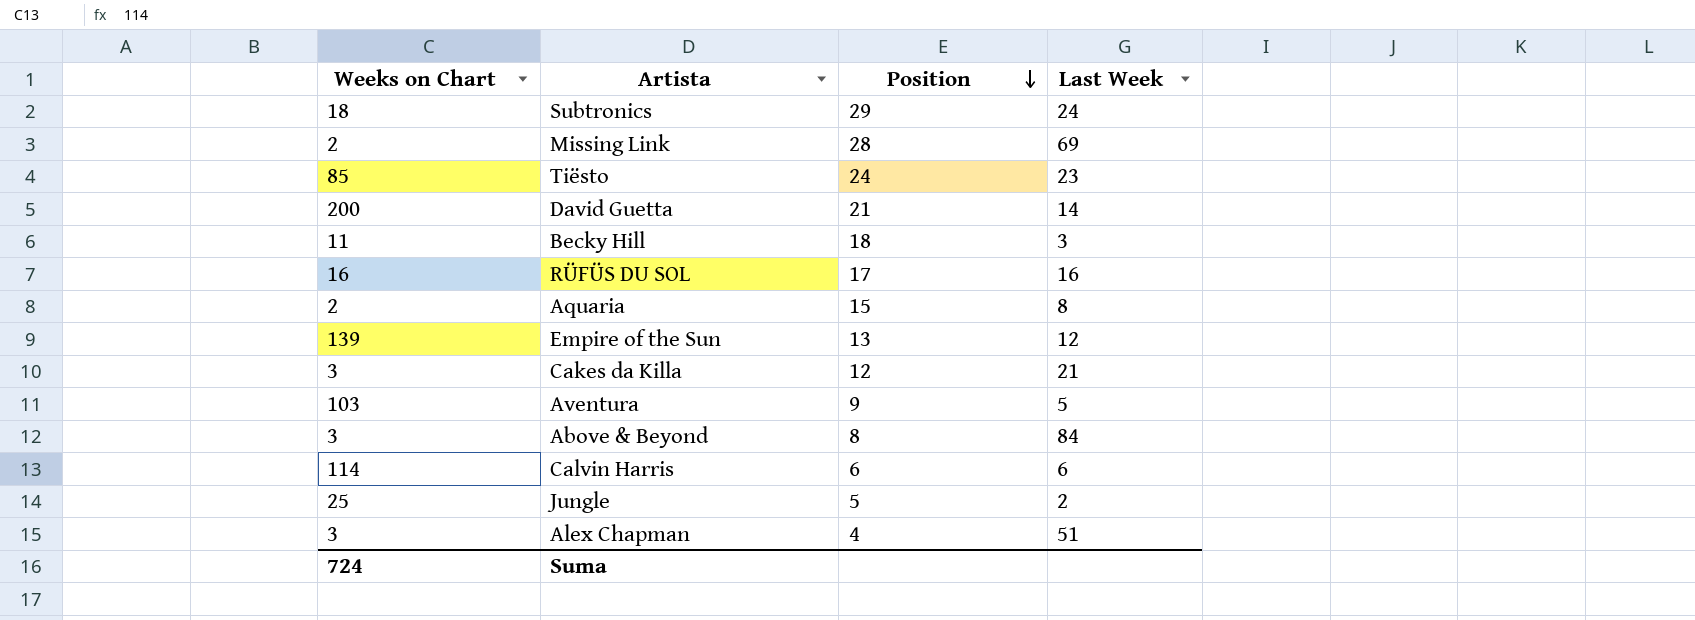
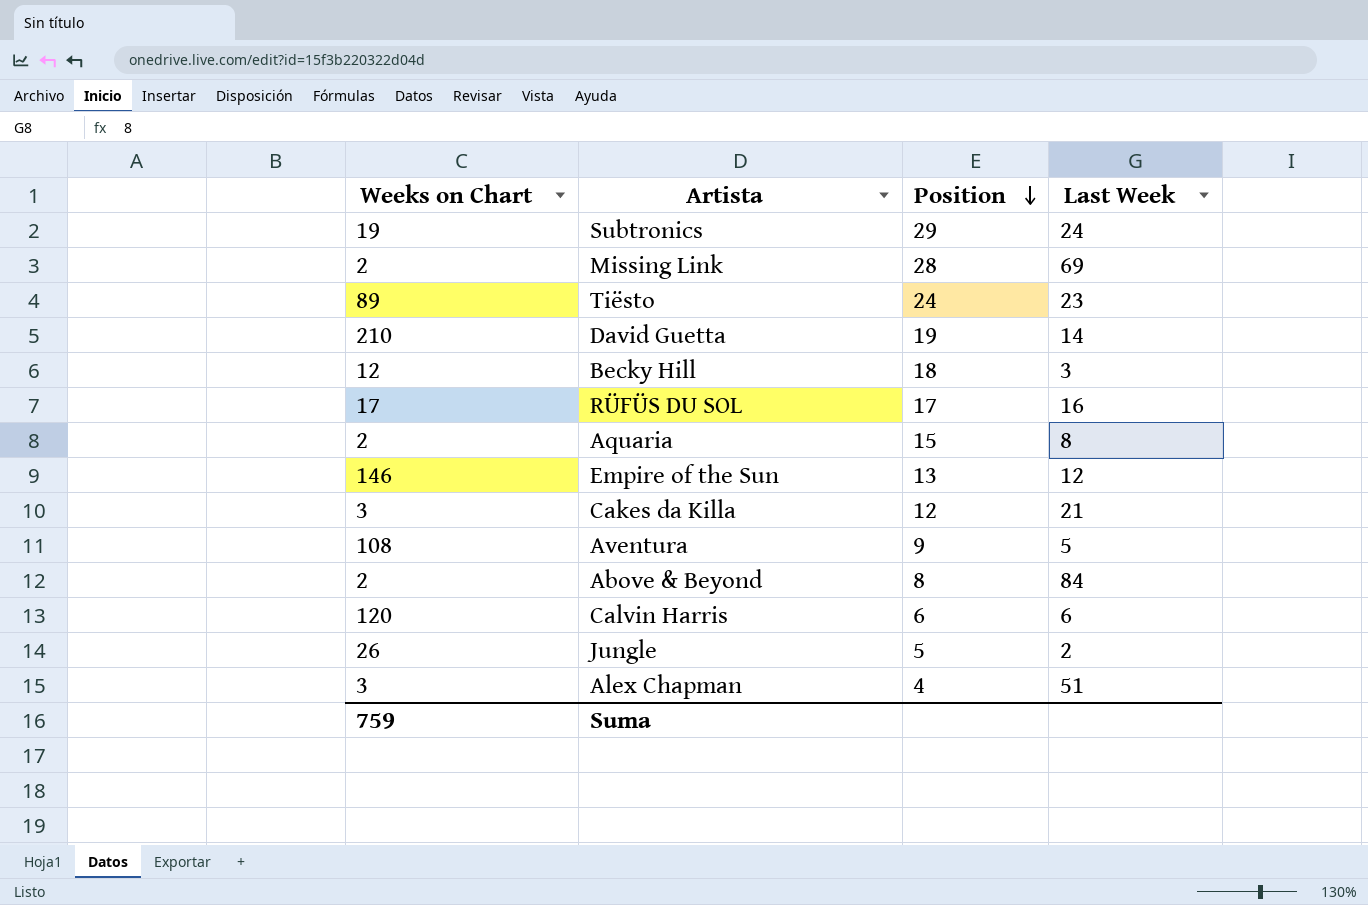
Subtronics | Weeks on Chart: 18 -> 19
Tiësto | Weeks on Chart: 85 -> 89
David Guetta | Weeks on Chart: 200 -> 210
David Guetta | Position: 21 -> 19
Becky Hill | Weeks on Chart: 11 -> 12
RÜFÜS DU SOL | Weeks on Chart: 16 -> 17
Empire of the Sun | Weeks on Chart: 139 -> 146
Aventura | Weeks on Chart: 103 -> 108
Above & Beyond | Weeks on Chart: 3 -> 2
Calvin Harris | Weeks on Chart: 114 -> 120
Jungle | Weeks on Chart: 25 -> 26
Suma | Weeks on Chart: 724 -> 759

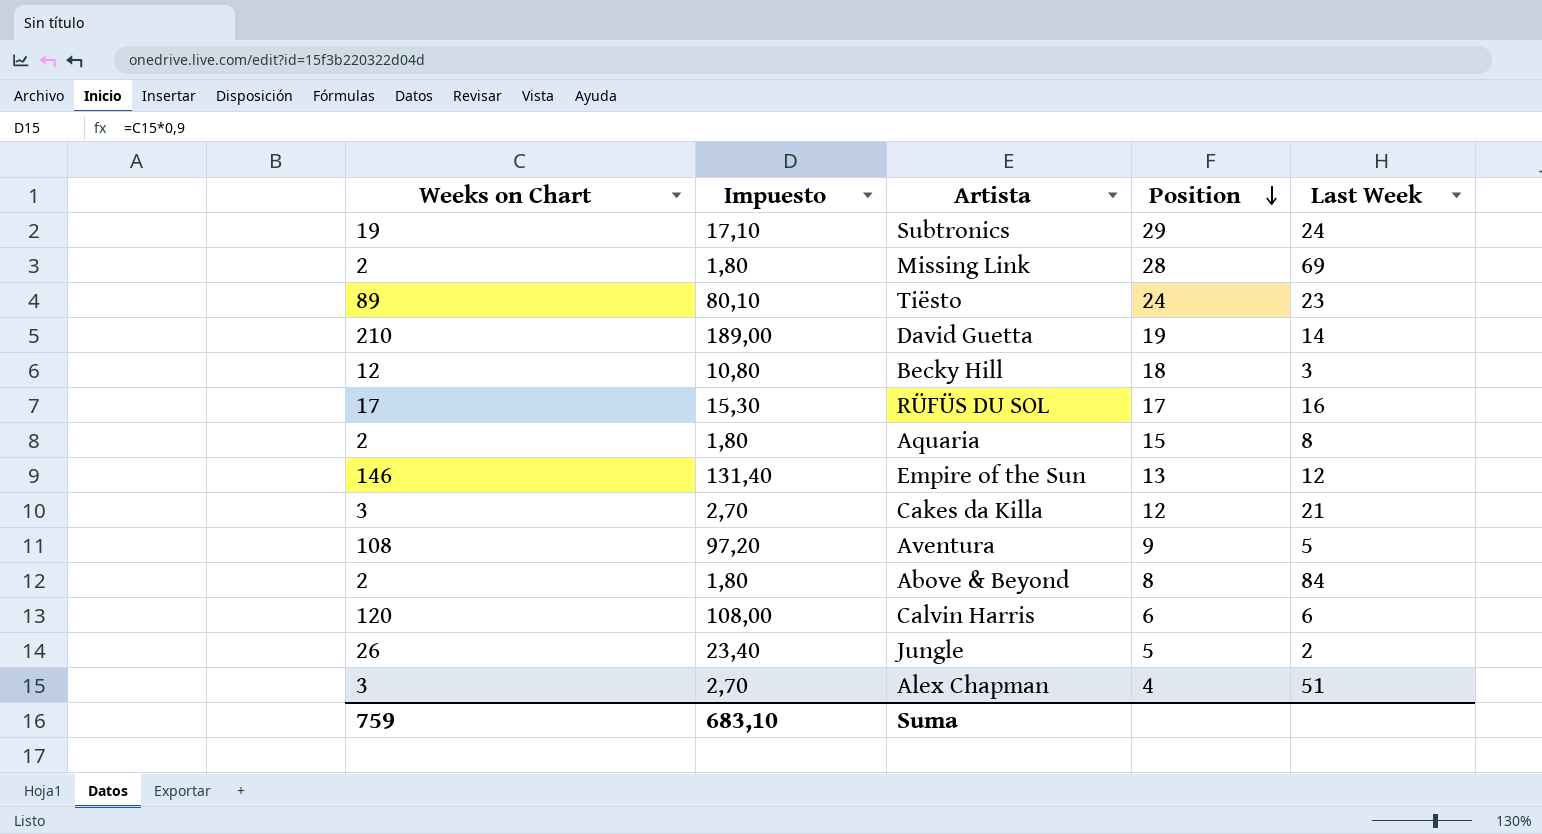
column Impuesto | formula: none -> [Weeks on Chart] * 0,9

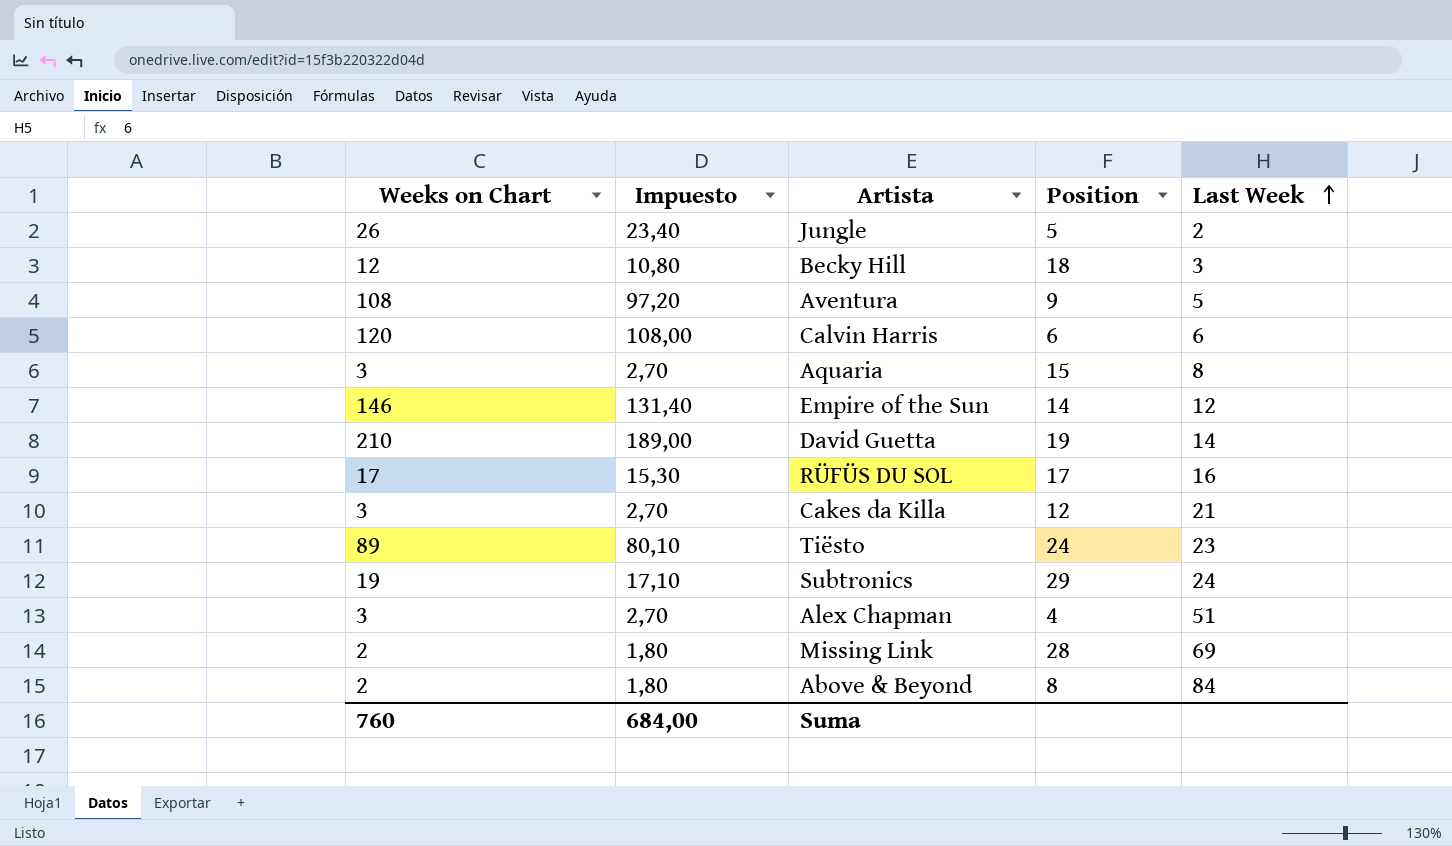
row order: Position descending -> Last Week ascending
Aquaria | Weeks on Chart: 2 -> 3
Aquaria | Impuesto: 1,80 -> 2,70
Empire of the Sun | Position: 13 -> 14
Suma | Weeks on Chart: 759 -> 760
Suma | Impuesto: 683,10 -> 684,00

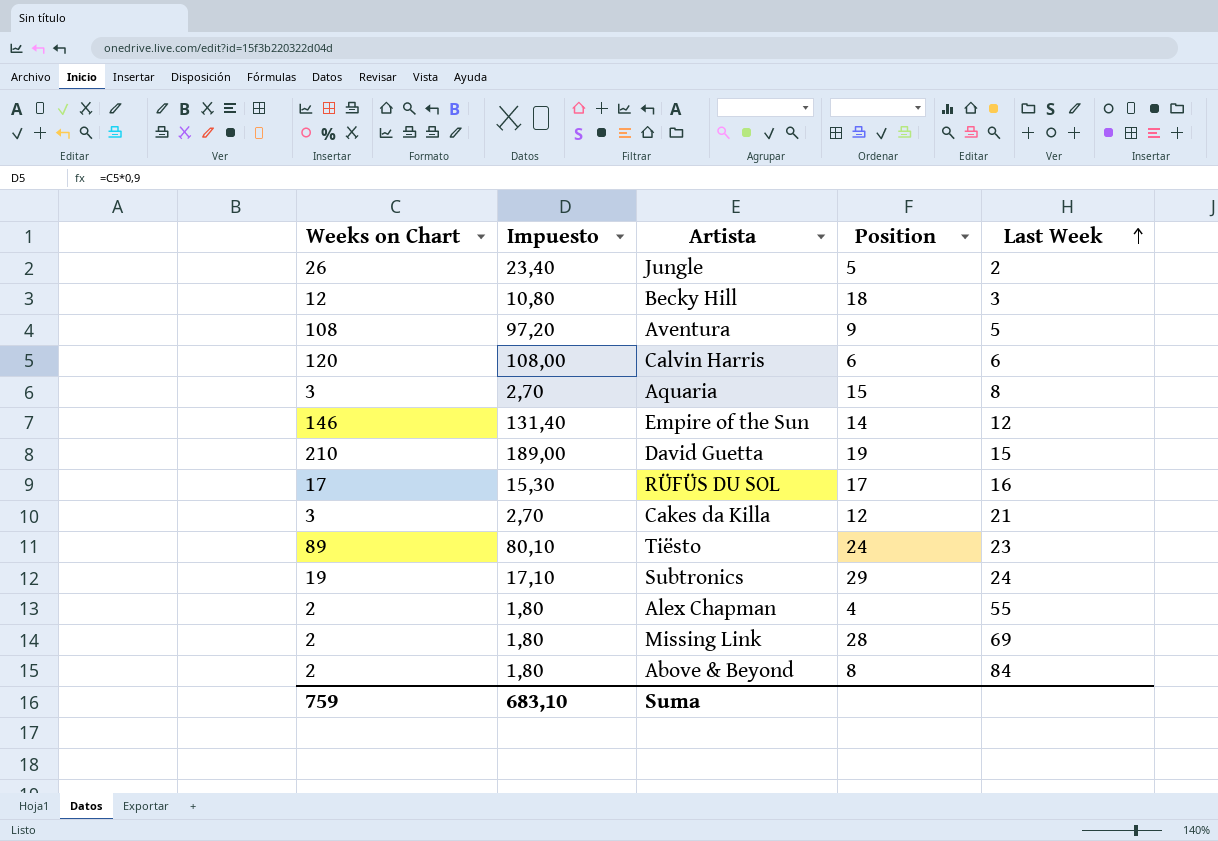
David Guetta | Last Week: 14 -> 15
Alex Chapman | Weeks on Chart: 3 -> 2
Alex Chapman | Impuesto: 2,70 -> 1,80
Alex Chapman | Last Week: 51 -> 55
Suma | Weeks on Chart: 760 -> 759
Suma | Impuesto: 684,00 -> 683,10

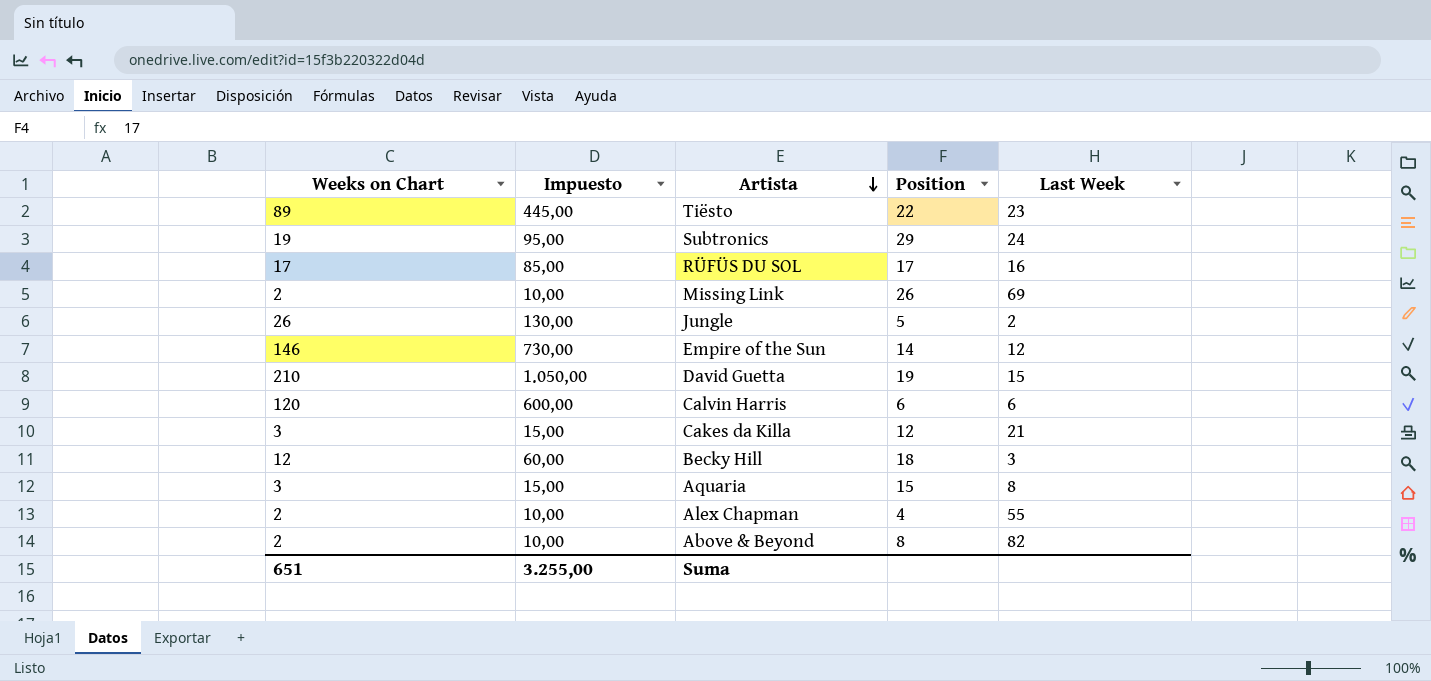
row order: Last Week ascending -> Artista descending
column Impuesto | formula: [Weeks on Chart] * 0,9 -> [Weeks on Chart] * 5
row Aventura: 108 | 97,20 | 9 | 5 -> none
Tiësto | Position: 24 -> 22
Missing Link | Position: 28 -> 26
Above & Beyond | Last Week: 84 -> 82
Suma | Weeks on Chart: 759 -> 651
Suma | Impuesto: 683,10 -> 3.255,00

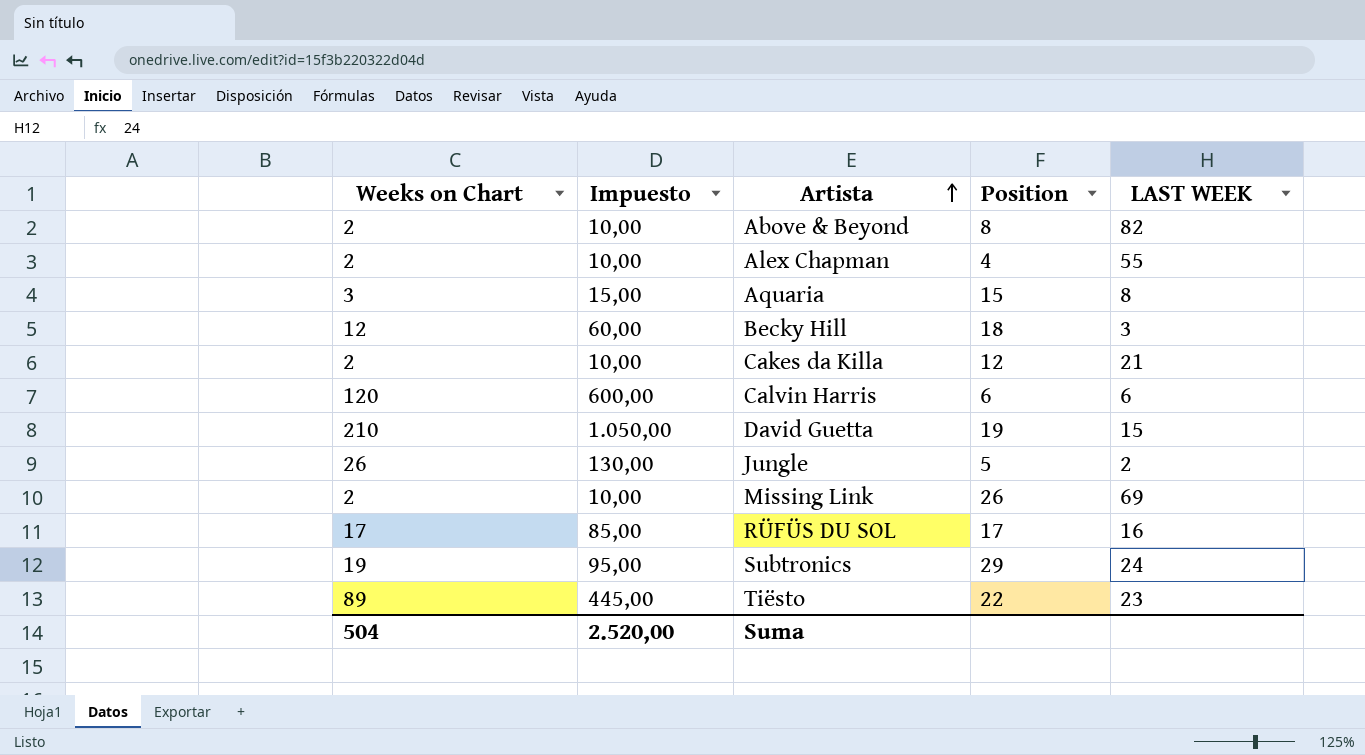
row order: Artista descending -> Artista ascending
column name: Last Week -> LAST WEEK
row Empire of the Sun: 146 | 730,00 | 14 | 12 -> none
Cakes da Killa | Weeks on Chart: 3 -> 2
Cakes da Killa | Impuesto: 15,00 -> 10,00
Suma | Weeks on Chart: 651 -> 504
Suma | Impuesto: 3.255,00 -> 2.520,00

